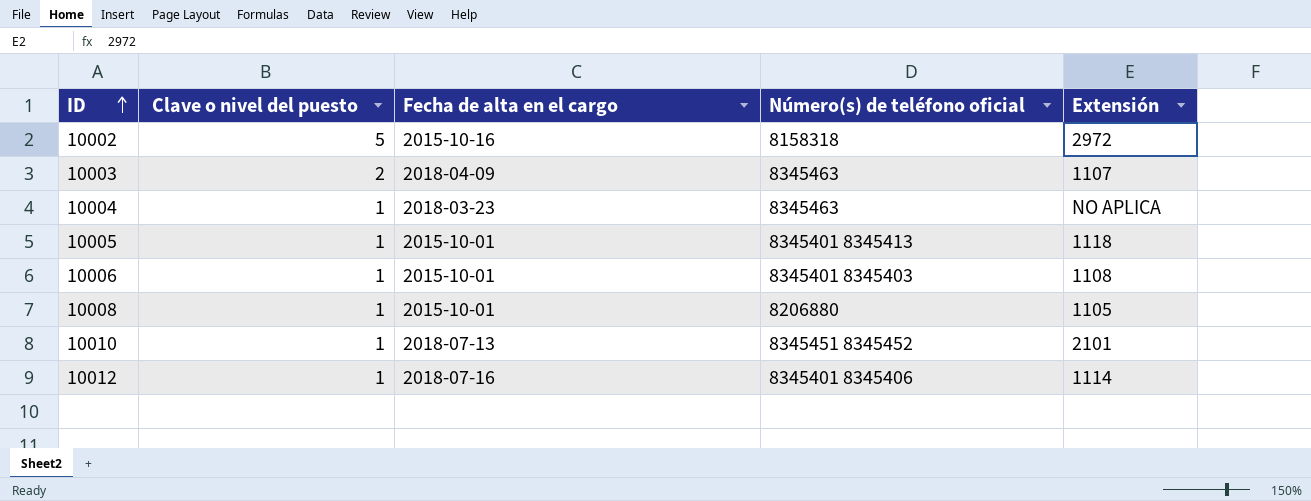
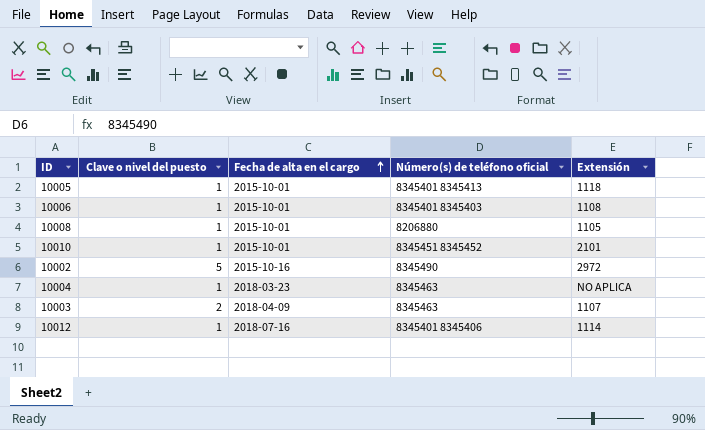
row order: ID ascending -> Fecha de alta en el cargo ascending
10010 | Fecha de alta en el cargo: 2018-07-13 -> 2015-10-01
10002 | Número(s) de teléfono oficial: 8158318 -> 8345490

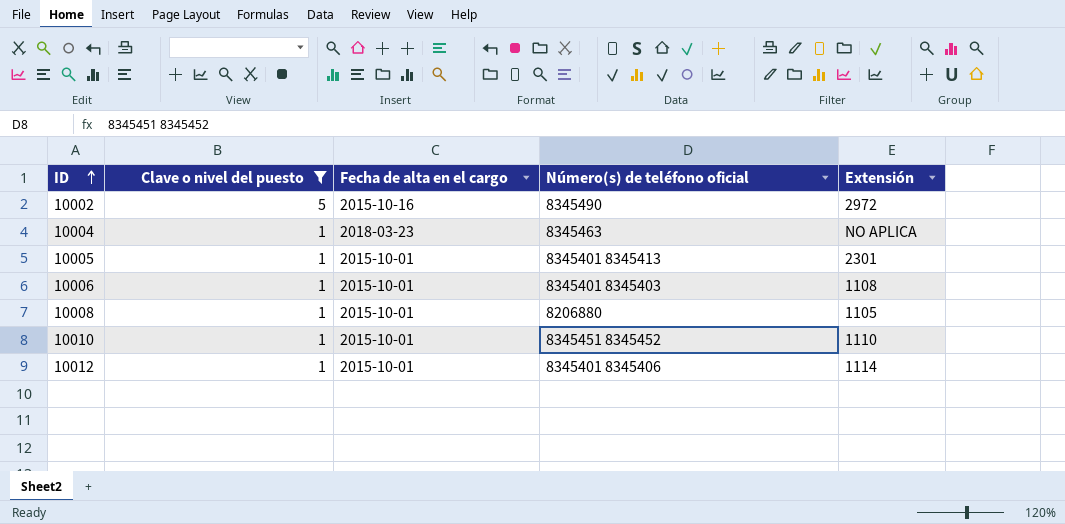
filter: none -> Clave o nivel del puesto != 2
row order: Fecha de alta en el cargo ascending -> ID ascending
10005 | Extensión: 1118 -> 2301
10010 | Extensión: 2101 -> 1110
10012 | Fecha de alta en el cargo: 2018-07-16 -> 2015-10-01

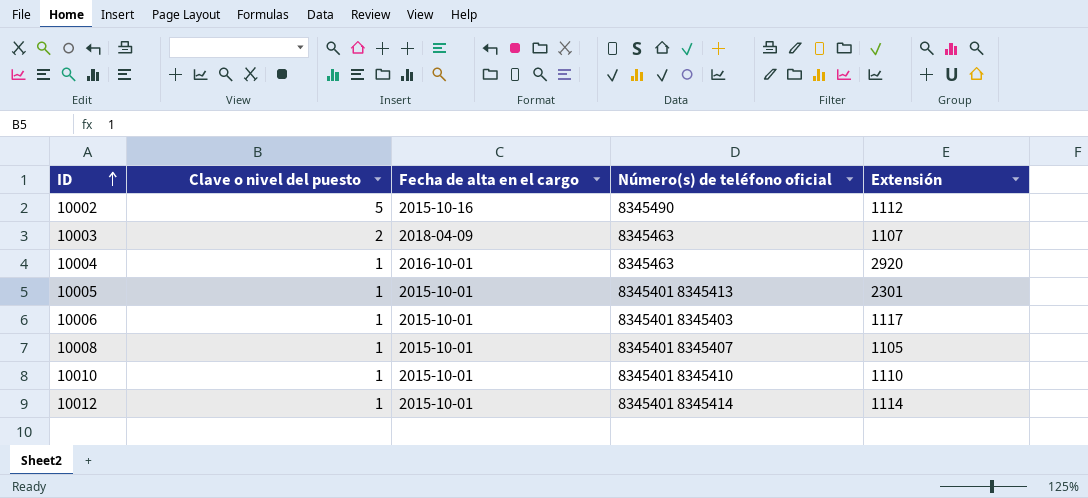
filter: Clave o nivel del puesto != 2 -> none
10002 | Extensión: 2972 -> 1112
10004 | Fecha de alta en el cargo: 2018-03-23 -> 2016-10-01
10004 | Extensión: NO APLICA -> 2920
10006 | Extensión: 1108 -> 1117
10008 | Número(s) de teléfono oficial: 8206880 -> 8345401 8345407
10010 | Número(s) de teléfono oficial: 8345451 8345452 -> 8345401 8345410
10012 | Número(s) de teléfono oficial: 8345401 8345406 -> 8345401 8345414

